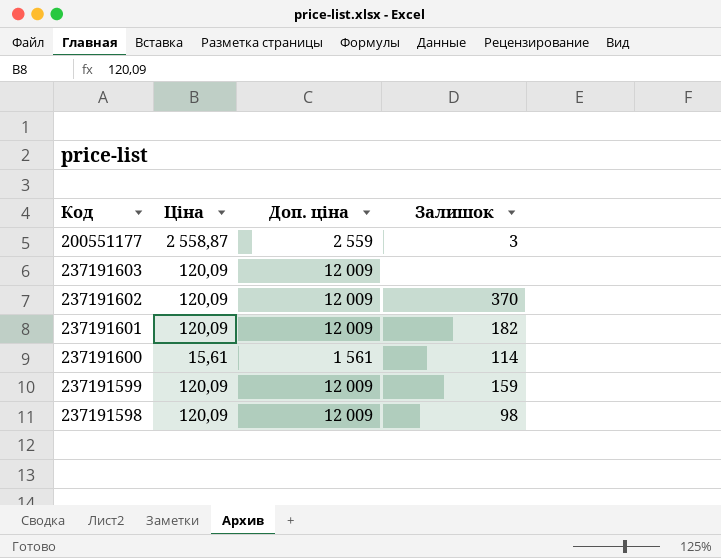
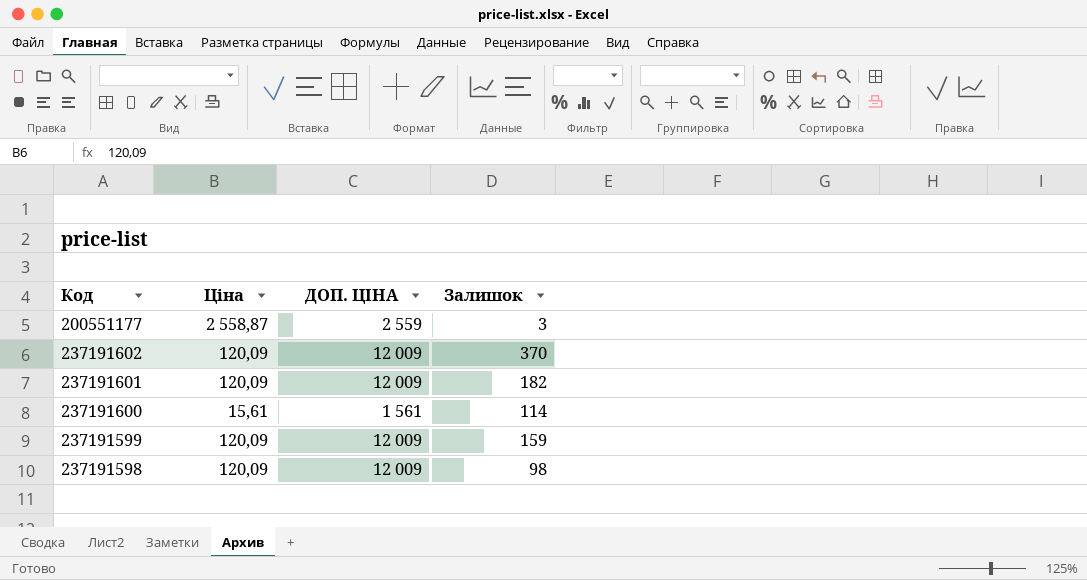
column name: Доп. ціна -> ДОП. ЦІНА
row 237191603: 120,09 | 12 009 | none -> none

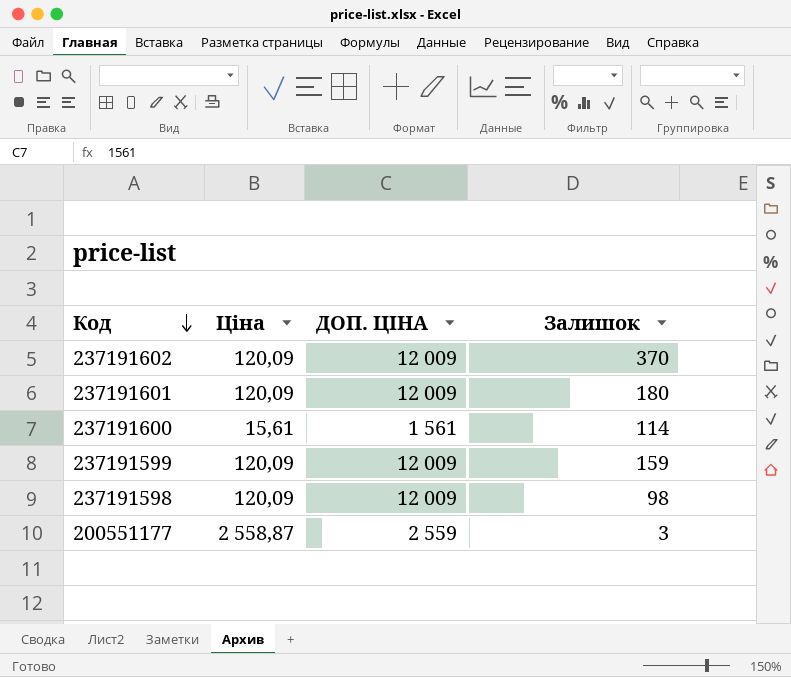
row order: none -> Код descending
237191601 | Залишок: 182 -> 180

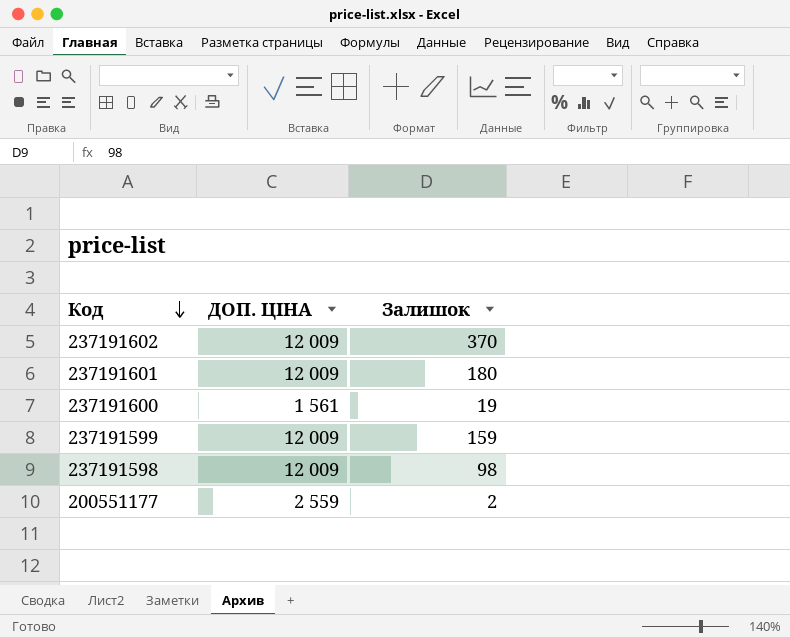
column Ціна | position: 2 -> none
237191600 | Залишок: 114 -> 19
200551177 | Залишок: 3 -> 2

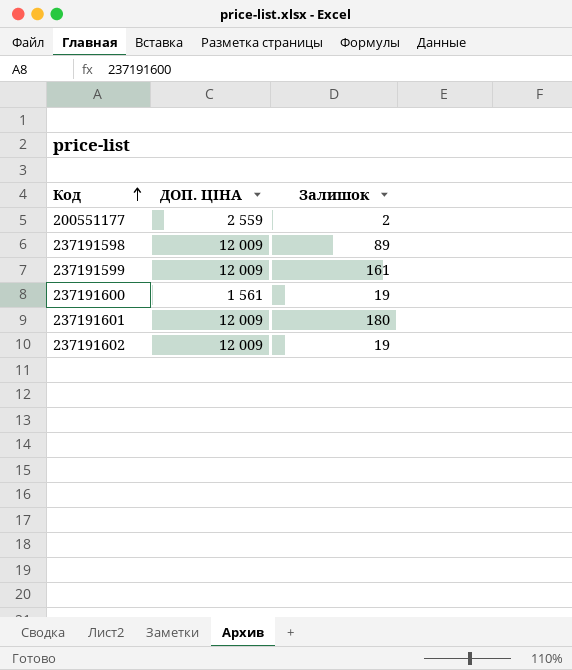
row order: Код descending -> Код ascending
237191598 | Залишок: 98 -> 89
237191599 | Залишок: 159 -> 161
237191602 | Залишок: 370 -> 19

